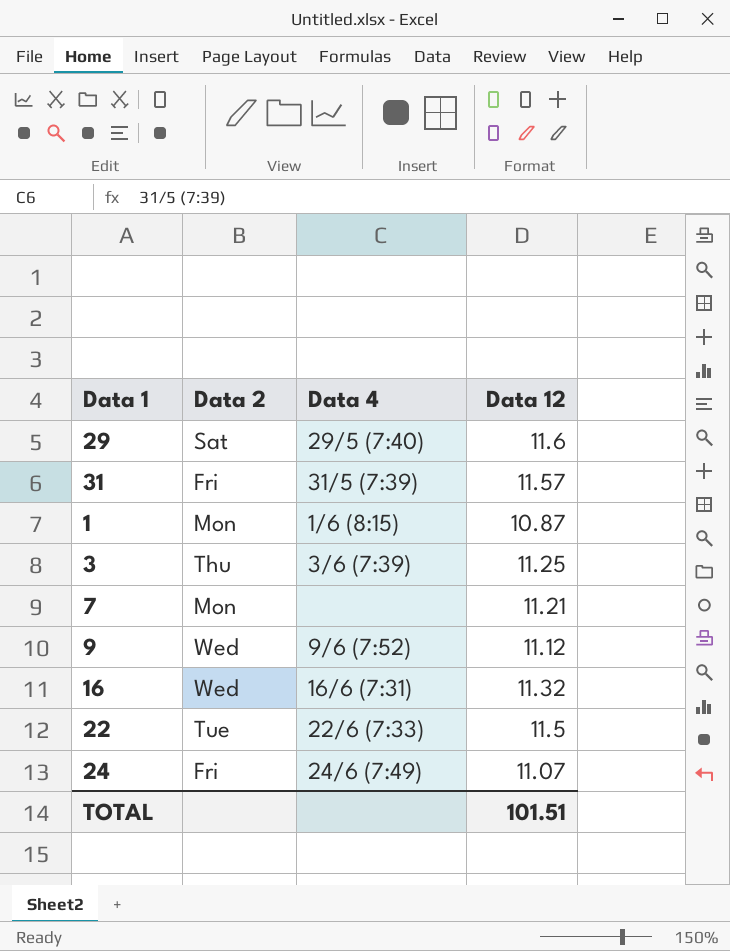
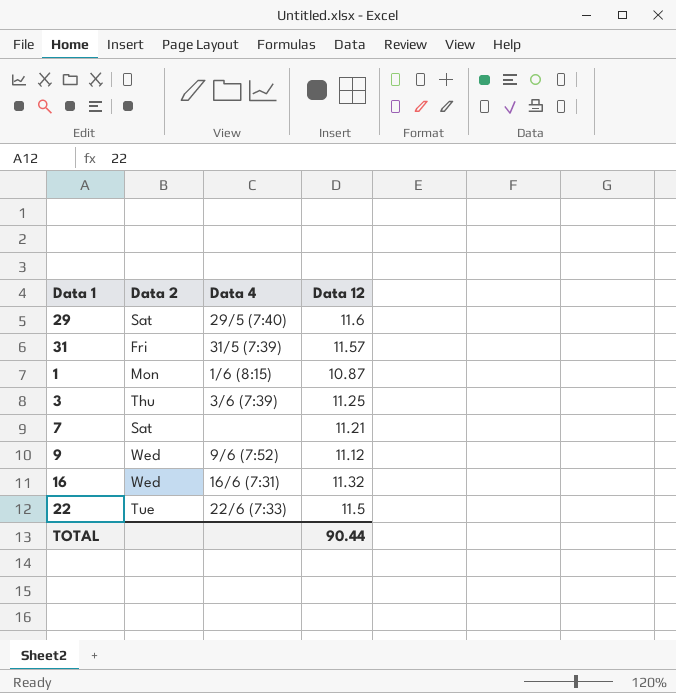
row 24: Fri | 24/6 (7:49) | 11.07 -> none
7 | Data 2: Mon -> Sat
TOTAL | Data 12: 101.51 -> 90.44

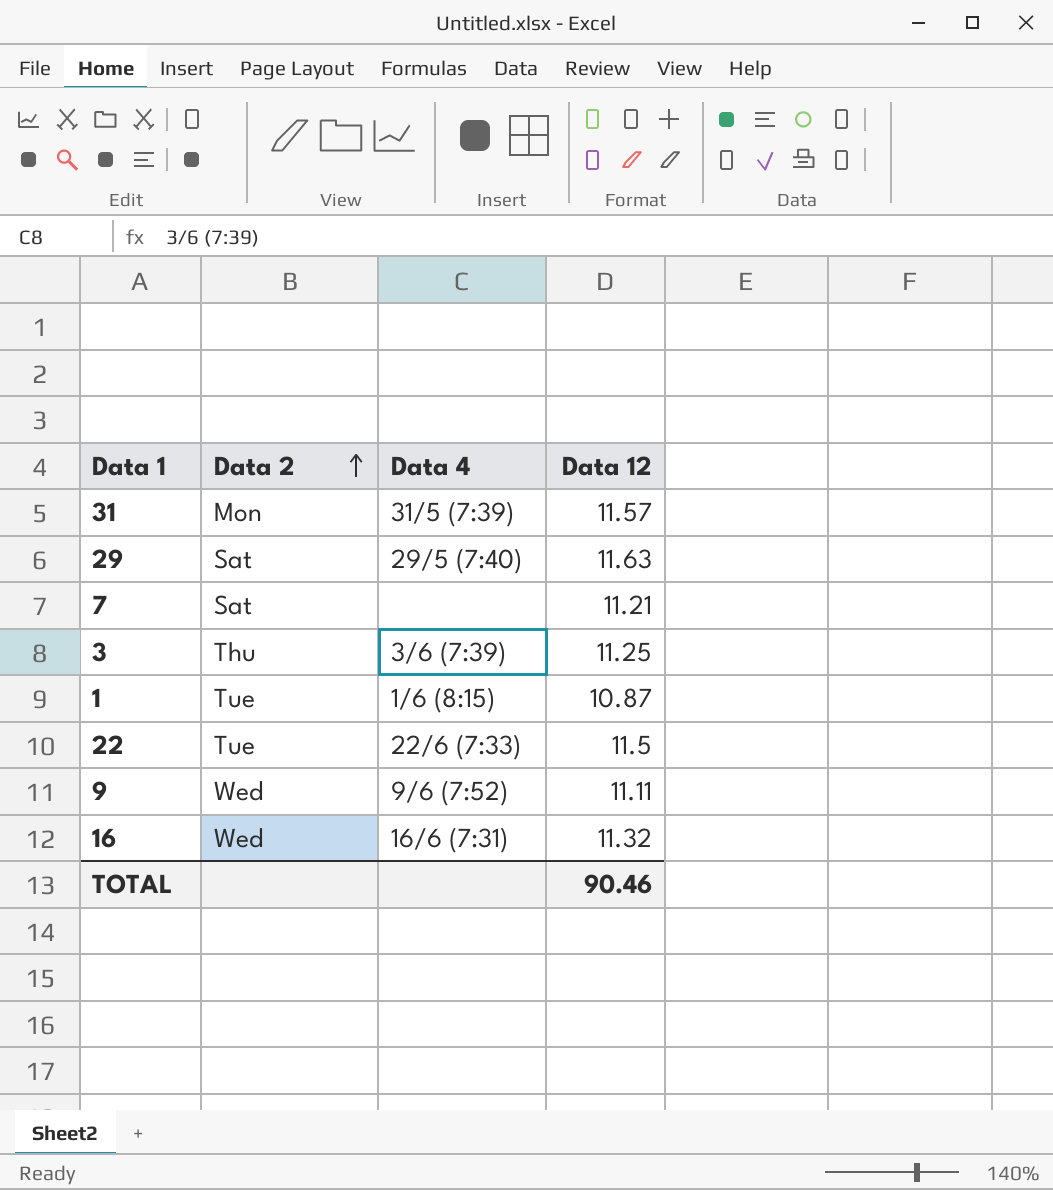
row order: none -> Data 2 ascending
31 | Data 2: Fri -> Mon
29 | Data 12: 11.6 -> 11.63
1 | Data 2: Mon -> Tue
9 | Data 12: 11.12 -> 11.11
TOTAL | Data 12: 90.44 -> 90.46

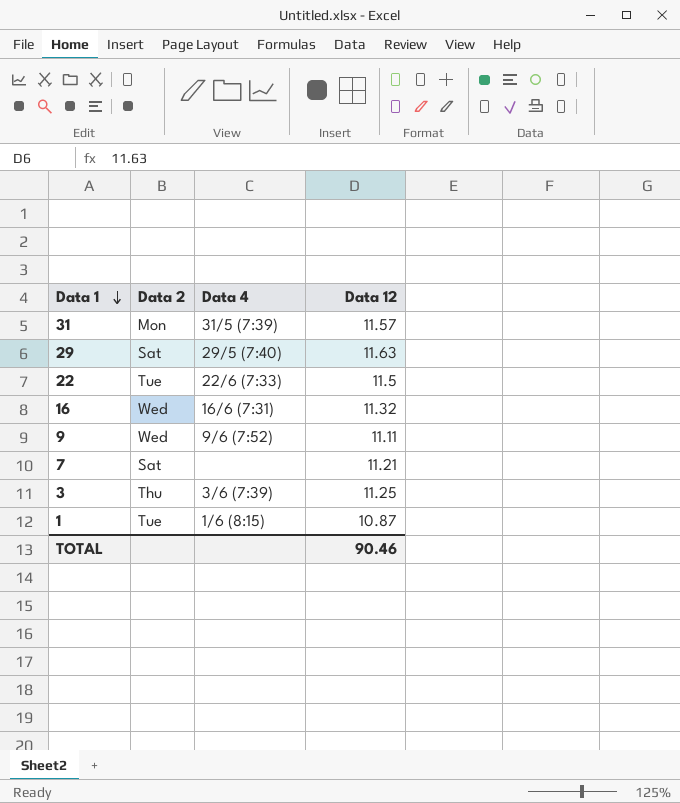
row order: Data 2 ascending -> Data 1 descending

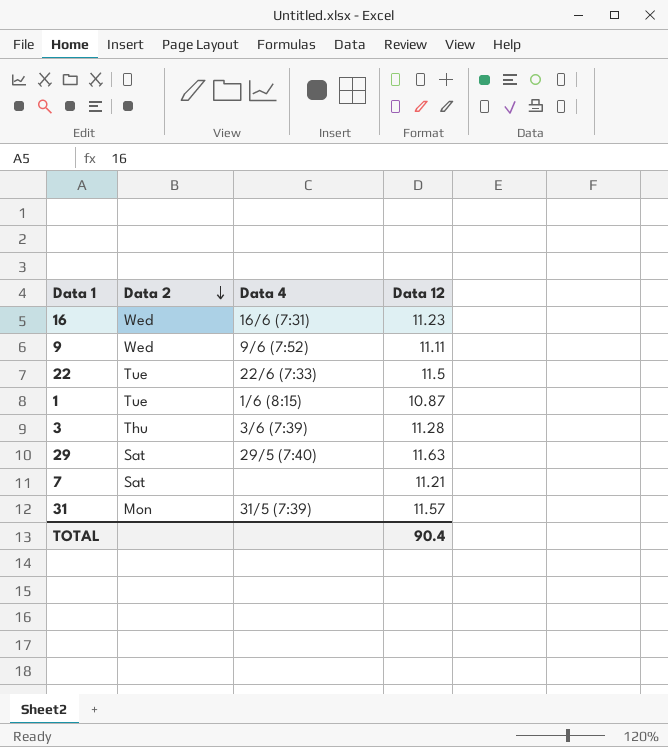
row order: Data 1 descending -> Data 2 descending
16 | Data 12: 11.32 -> 11.23
3 | Data 12: 11.25 -> 11.28
TOTAL | Data 12: 90.46 -> 90.4

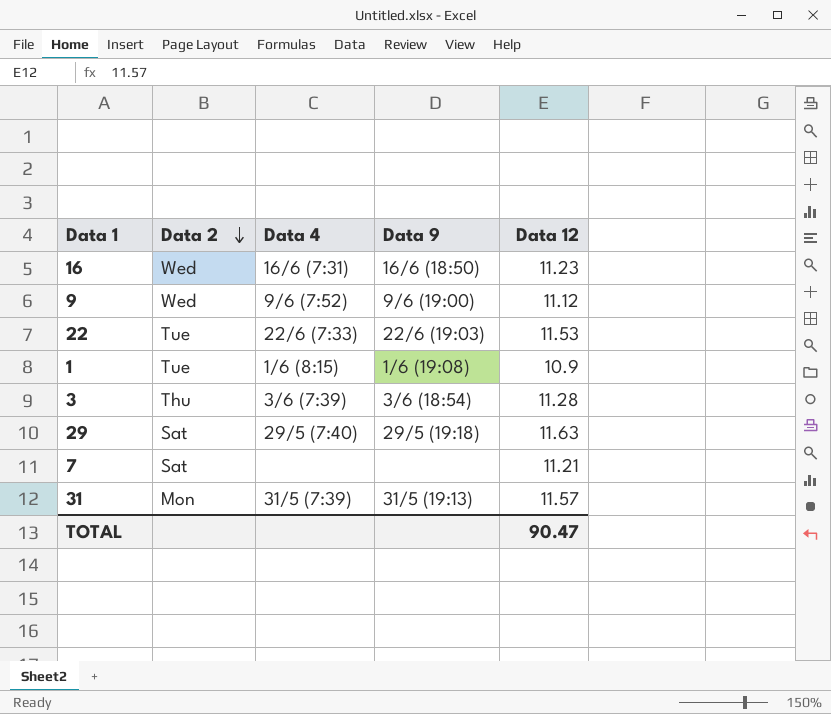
column Data 9 | position: none -> 4
9 | Data 12: 11.11 -> 11.12
22 | Data 12: 11.5 -> 11.53
1 | Data 12: 10.87 -> 10.9
TOTAL | Data 12: 90.4 -> 90.47

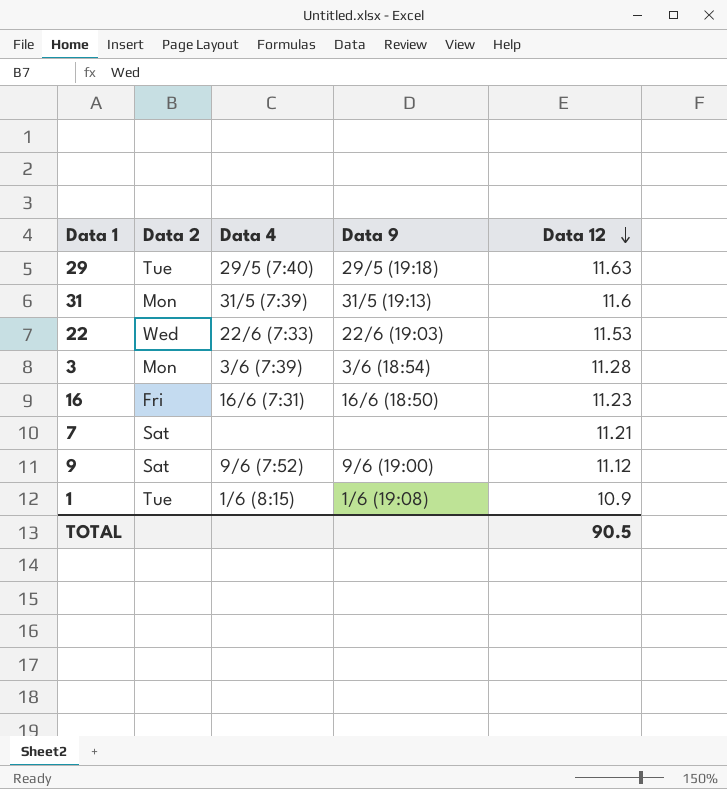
row order: Data 2 descending -> Data 12 descending
29 | Data 2: Sat -> Tue
31 | Data 12: 11.57 -> 11.6
22 | Data 2: Tue -> Wed
3 | Data 2: Thu -> Mon
16 | Data 2: Wed -> Fri
9 | Data 2: Wed -> Sat
TOTAL | Data 12: 90.47 -> 90.5

